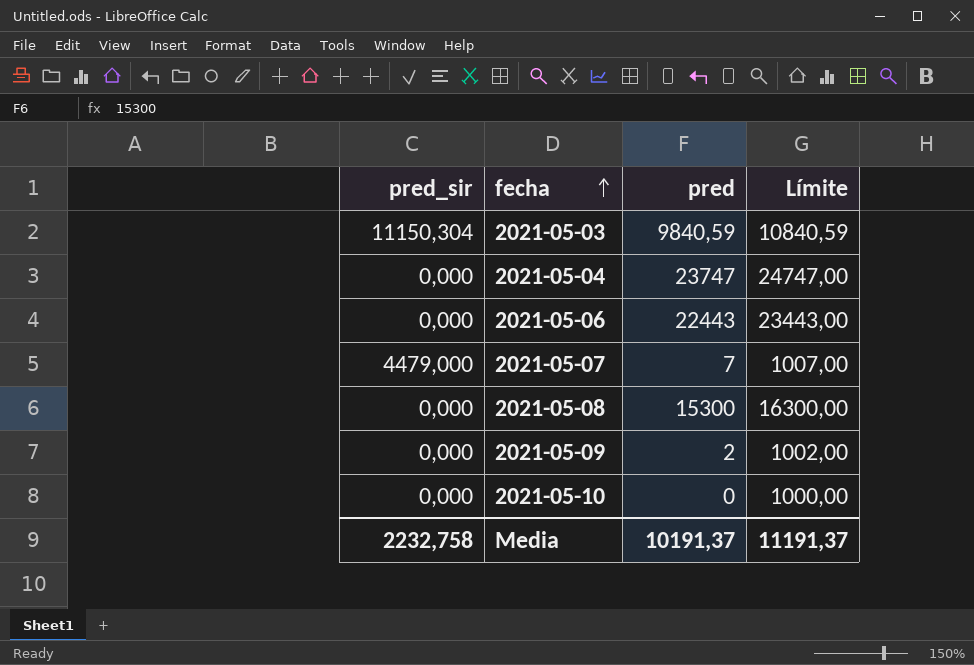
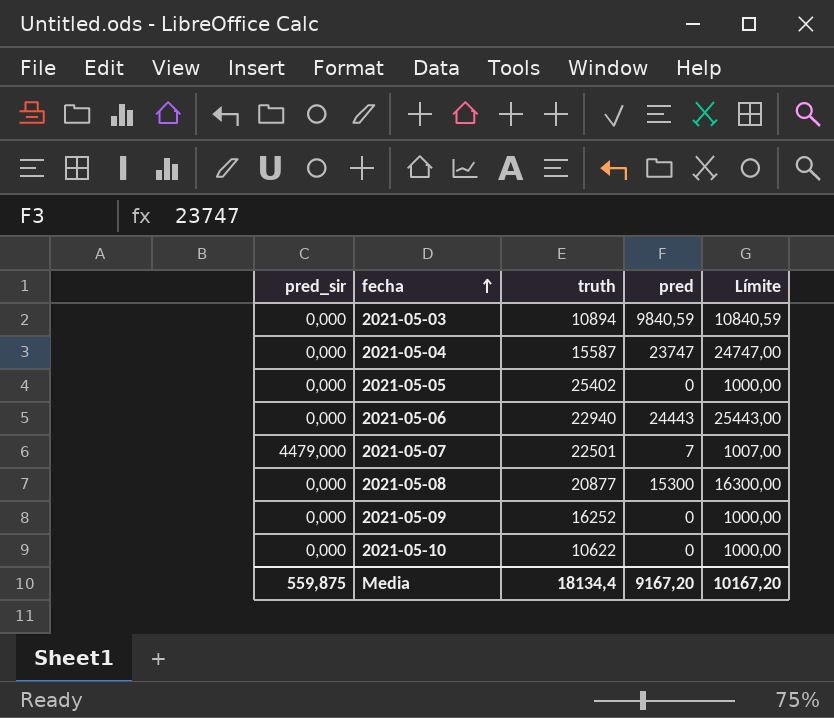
column truth | position: none -> 3
2021-05-03 | pred_sir: 11150,304 -> 0,000
row 2021-05-05: none -> 0,000 | 25402 | 0 | 1000,00
2021-05-06 | pred: 22443 -> 24443
2021-05-06 | Límite: 23443,00 -> 25443,00
2021-05-09 | pred: 2 -> 0
2021-05-09 | Límite: 1002,00 -> 1000,00
Media | pred_sir: 2232,758 -> 559,875
Media | pred: 10191,37 -> 9167,20
Media | Límite: 11191,37 -> 10167,20

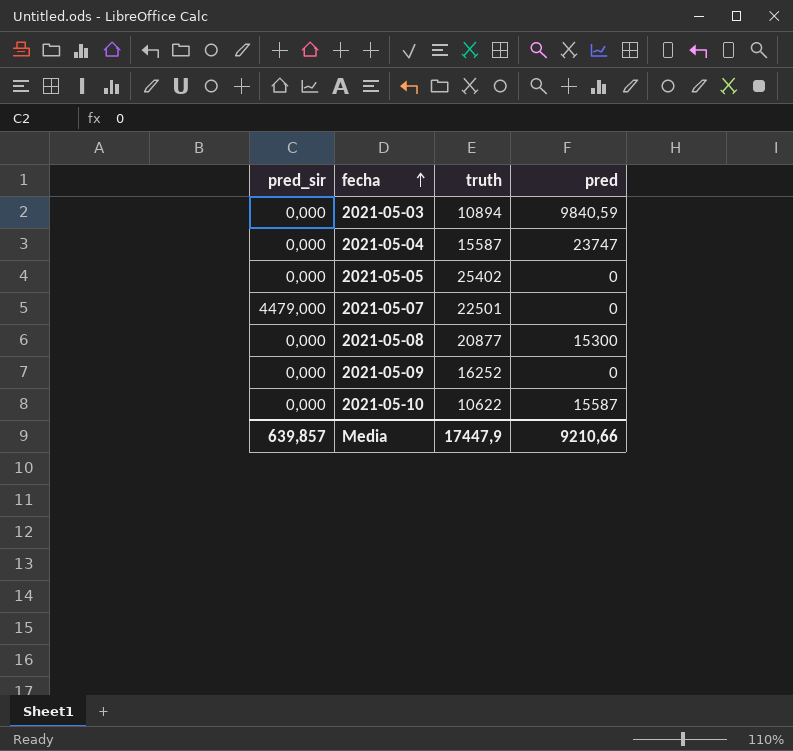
column Límite | formula: [pred] + 1000 -> none
row 2021-05-06: 0,000 | 22940 | 24443 | 25443,00 -> none
2021-05-07 | pred: 7 -> 0
2021-05-10 | pred: 0 -> 15587
Media | pred_sir: 559,875 -> 639,857
Media | truth: 18134,4 -> 17447,9
Media | pred: 9167,20 -> 9210,66

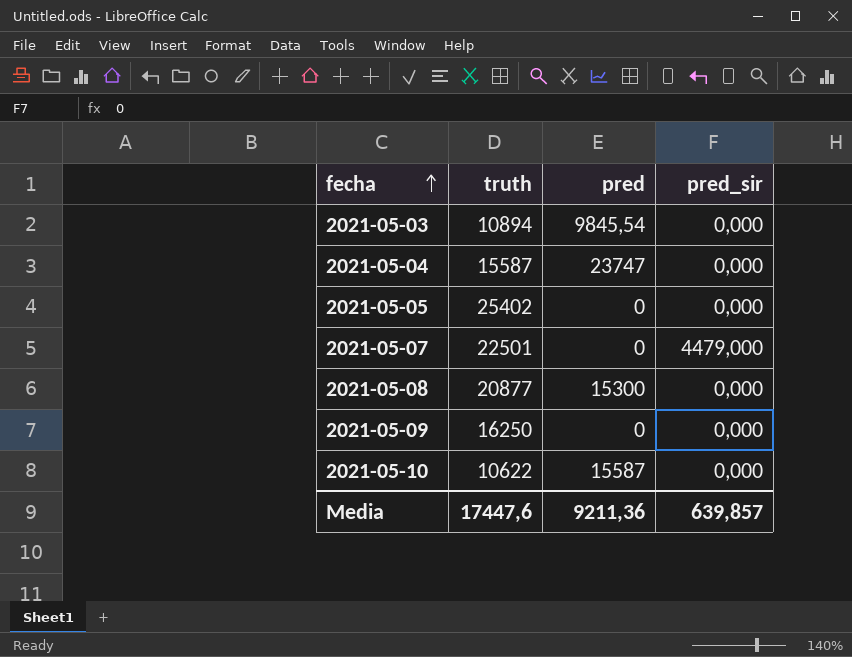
column pred_sir | position: 1 -> 4
2021-05-03 | pred: 9840,59 -> 9845,54
2021-05-09 | truth: 16252 -> 16250
Media | truth: 17447,9 -> 17447,6
Media | pred: 9210,66 -> 9211,36

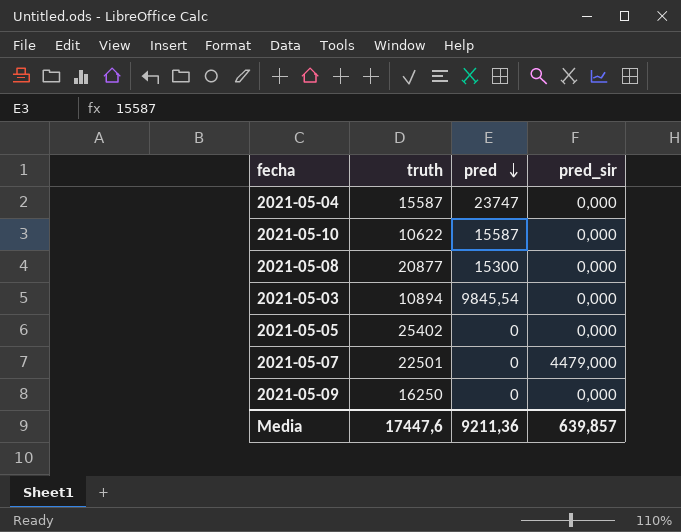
row order: fecha ascending -> pred descending

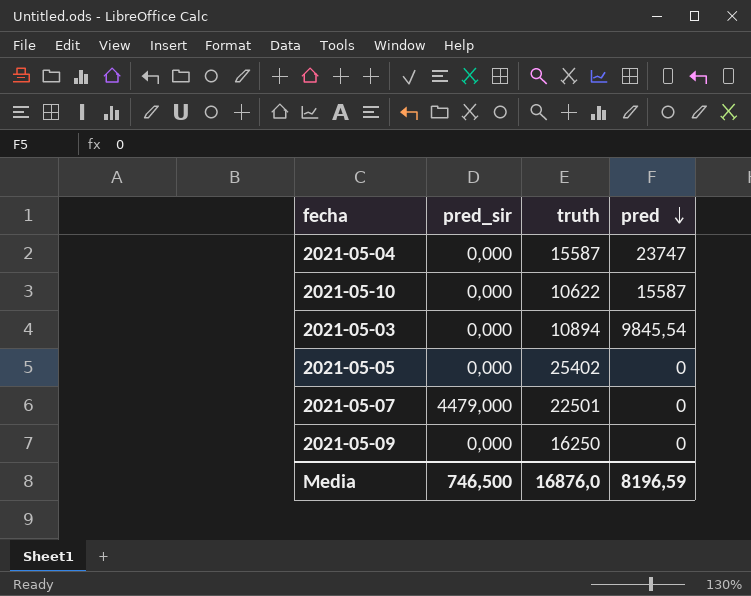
column pred_sir | position: 4 -> 2
row 2021-05-08: 20877 | 15300 | 0,000 -> none
Media | pred_sir: 639,857 -> 746,500
Media | truth: 17447,6 -> 16876,0
Media | pred: 9211,36 -> 8196,59

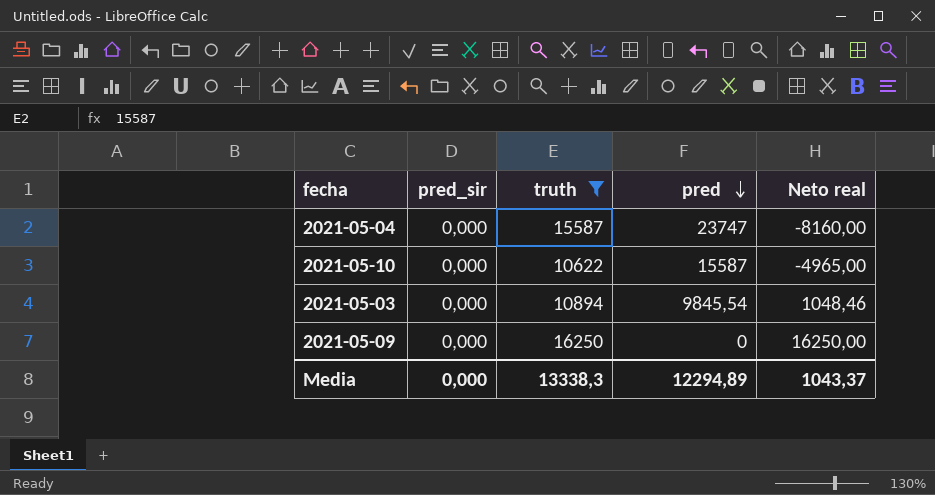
filter: none -> truth <= 16250
column Neto real | formula: none -> [truth] - [pred]
Media | pred_sir: 746,500 -> 0,000
Media | truth: 16876,0 -> 13338,3
Media | pred: 8196,59 -> 12294,89

